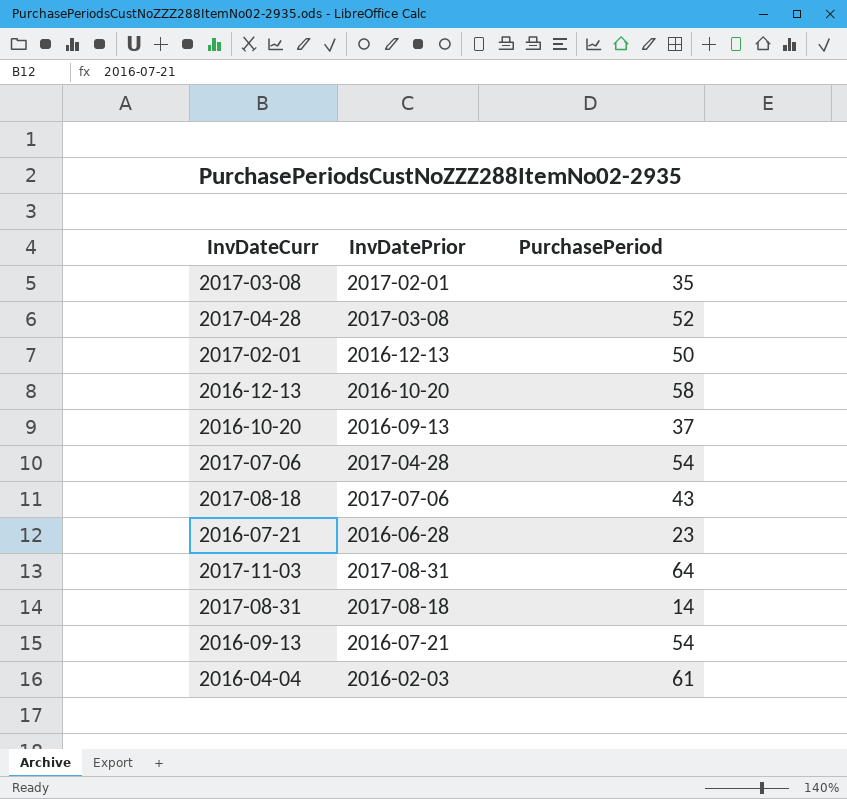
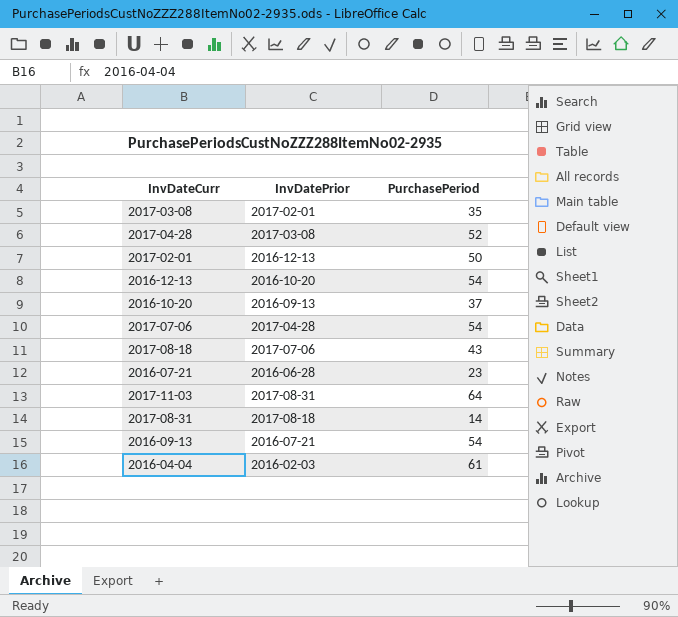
2016-12-13 | PurchasePeriod: 58 -> 54

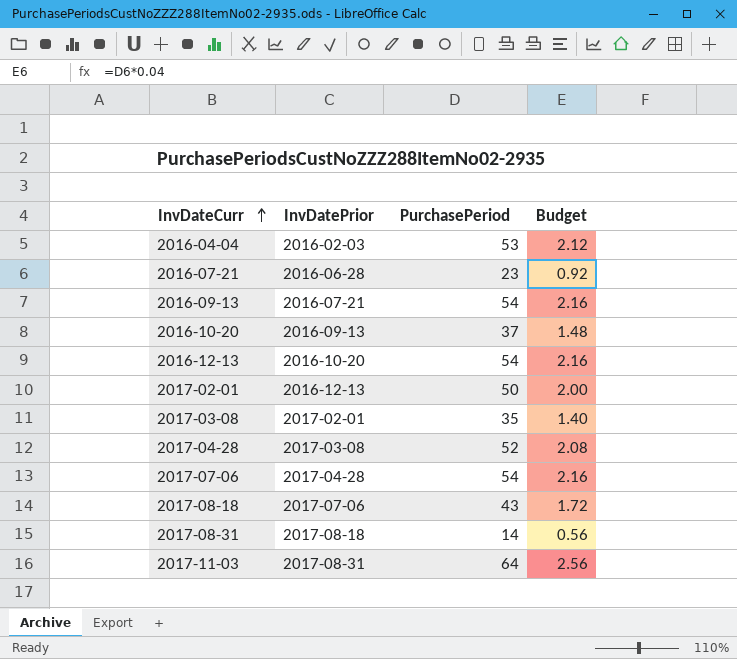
row order: none -> InvDateCurr ascending
column Budget | formula: none -> [PurchasePeriod] * 0.04
2016-04-04 | PurchasePeriod: 61 -> 53

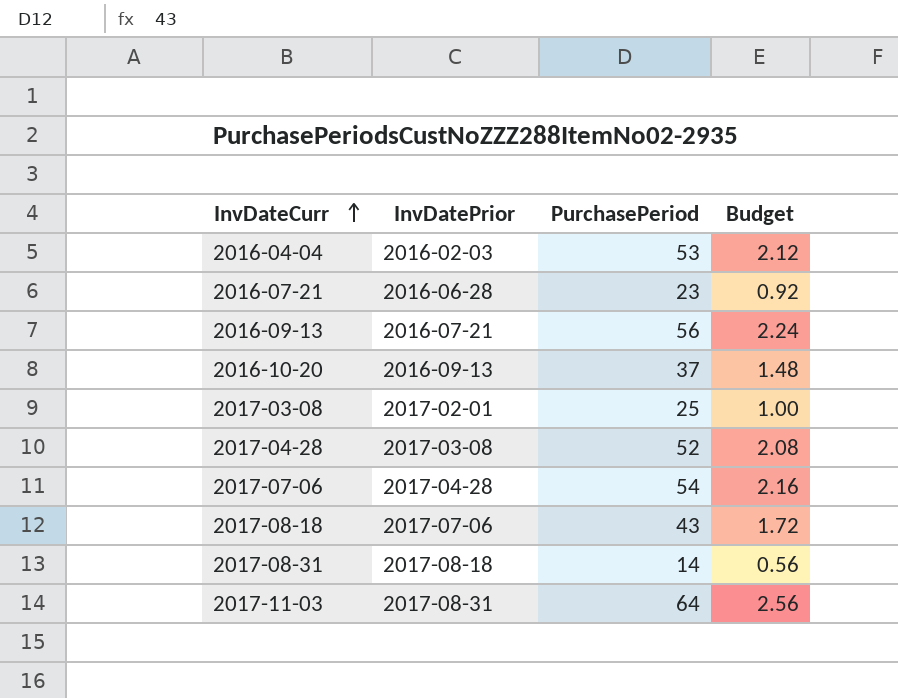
row 2016-12-13: 2016-10-20 | 54 | 2.16 -> none
row 2017-02-01: 2016-12-13 | 50 | 2.00 -> none
2016-09-13 | PurchasePeriod: 54 -> 56
2016-09-13 | Budget: 2.16 -> 2.24
2017-03-08 | PurchasePeriod: 35 -> 25
2017-03-08 | Budget: 1.40 -> 1.00

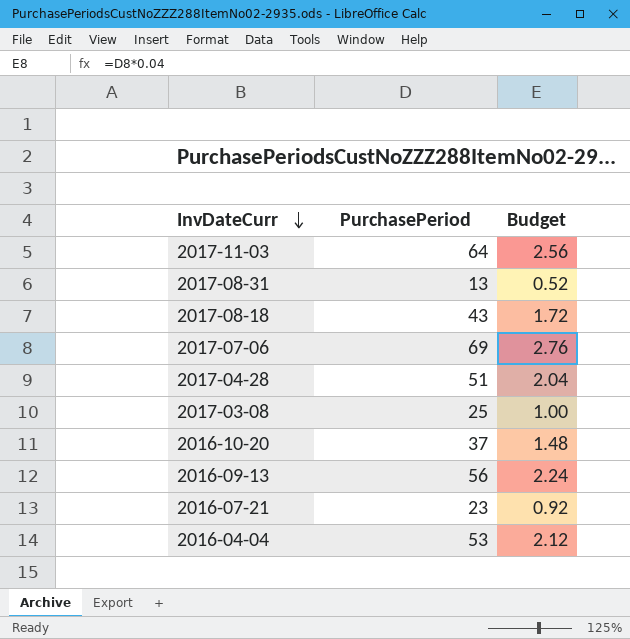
row order: InvDateCurr ascending -> InvDateCurr descending
column InvDatePrior | position: 2 -> none
2017-08-31 | PurchasePeriod: 14 -> 13
2017-08-31 | Budget: 0.56 -> 0.52
2017-07-06 | PurchasePeriod: 54 -> 69
2017-07-06 | Budget: 2.16 -> 2.76
2017-04-28 | PurchasePeriod: 52 -> 51
2017-04-28 | Budget: 2.08 -> 2.04

